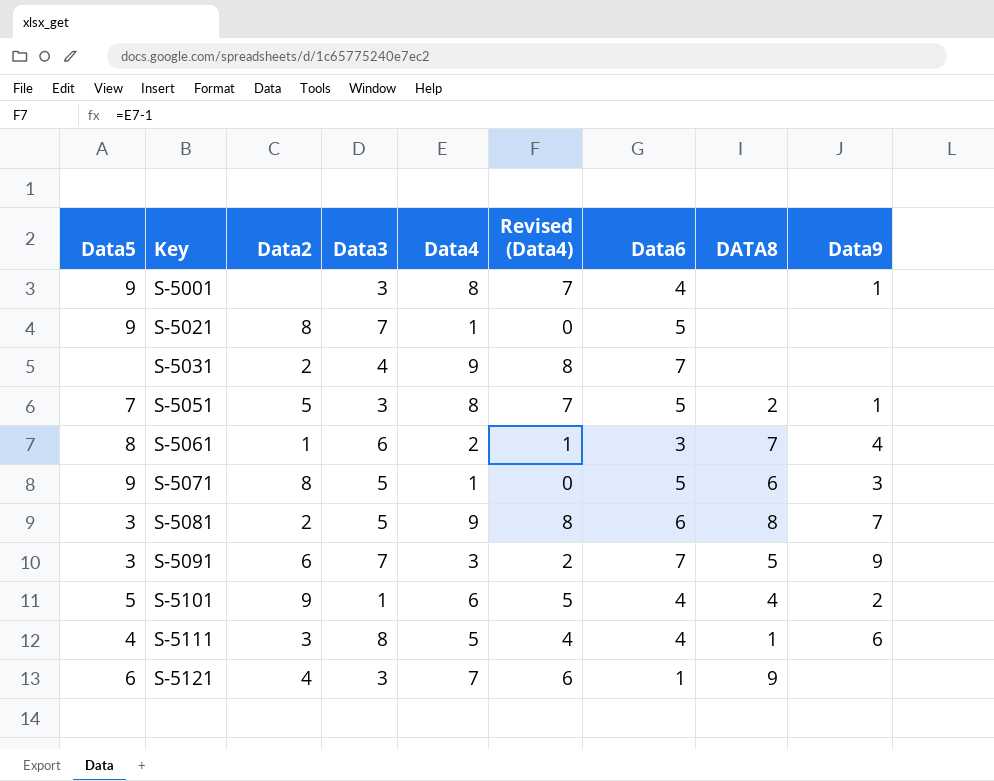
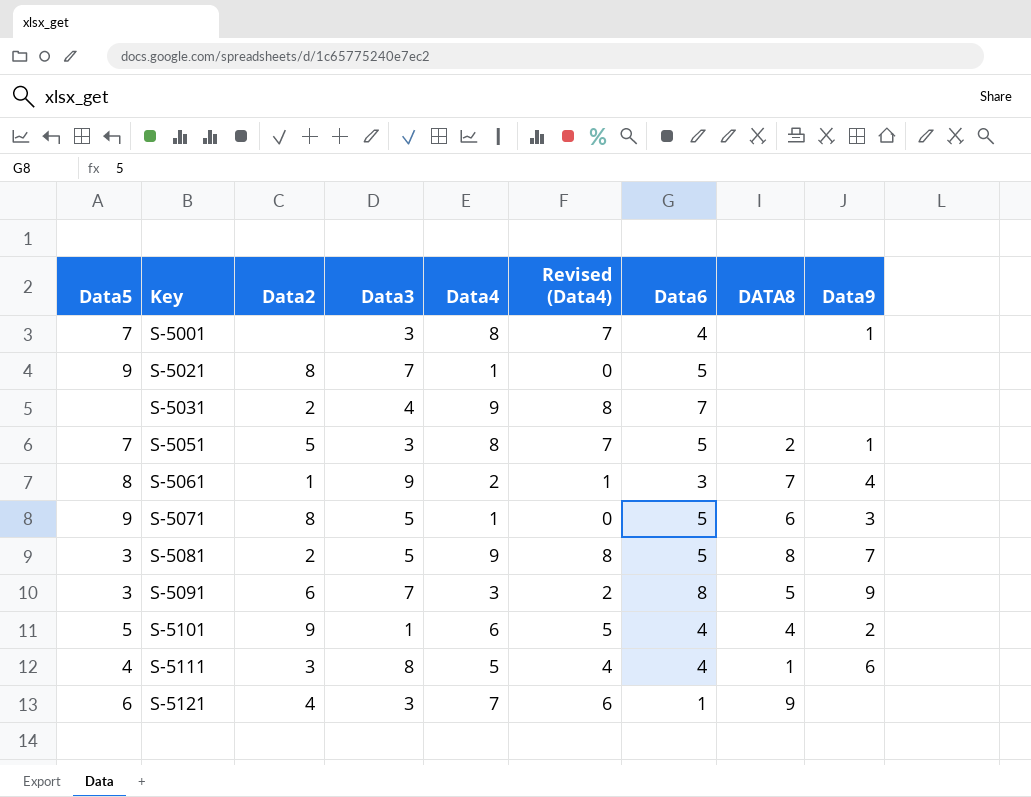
S-5001 | Data5: 9 -> 7
S-5061 | Data3: 6 -> 9
S-5081 | Data6: 6 -> 5
S-5091 | Data6: 7 -> 8

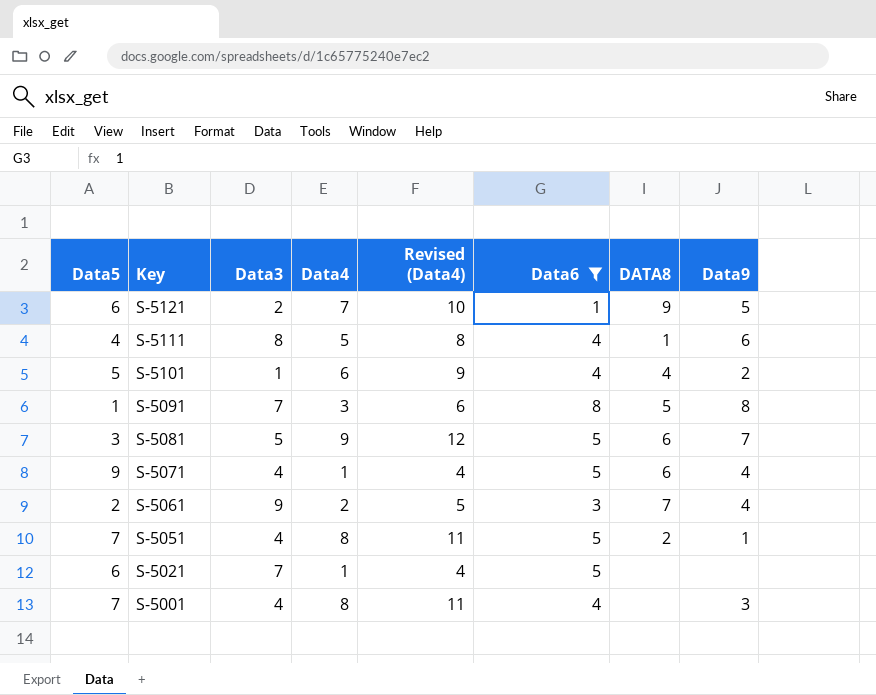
filter: none -> Data6 != 7
row order: Key ascending -> Key descending
column Data2 | position: 3 -> none
column Revised (Data4) | formula: [Data4] - 1 -> [Data4] + 3
S-5121 | Data3: 3 -> 2
S-5121 | Data9: none -> 5
S-5091 | Data5: 3 -> 1
S-5091 | Data9: 9 -> 8
S-5081 | DATA8: 8 -> 6
S-5071 | Data3: 5 -> 4
S-5071 | Data9: 3 -> 4
S-5061 | Data5: 8 -> 2
S-5051 | Data3: 3 -> 4
S-5021 | Data5: 9 -> 6
S-5001 | Data3: 3 -> 4
S-5001 | Data9: 1 -> 3

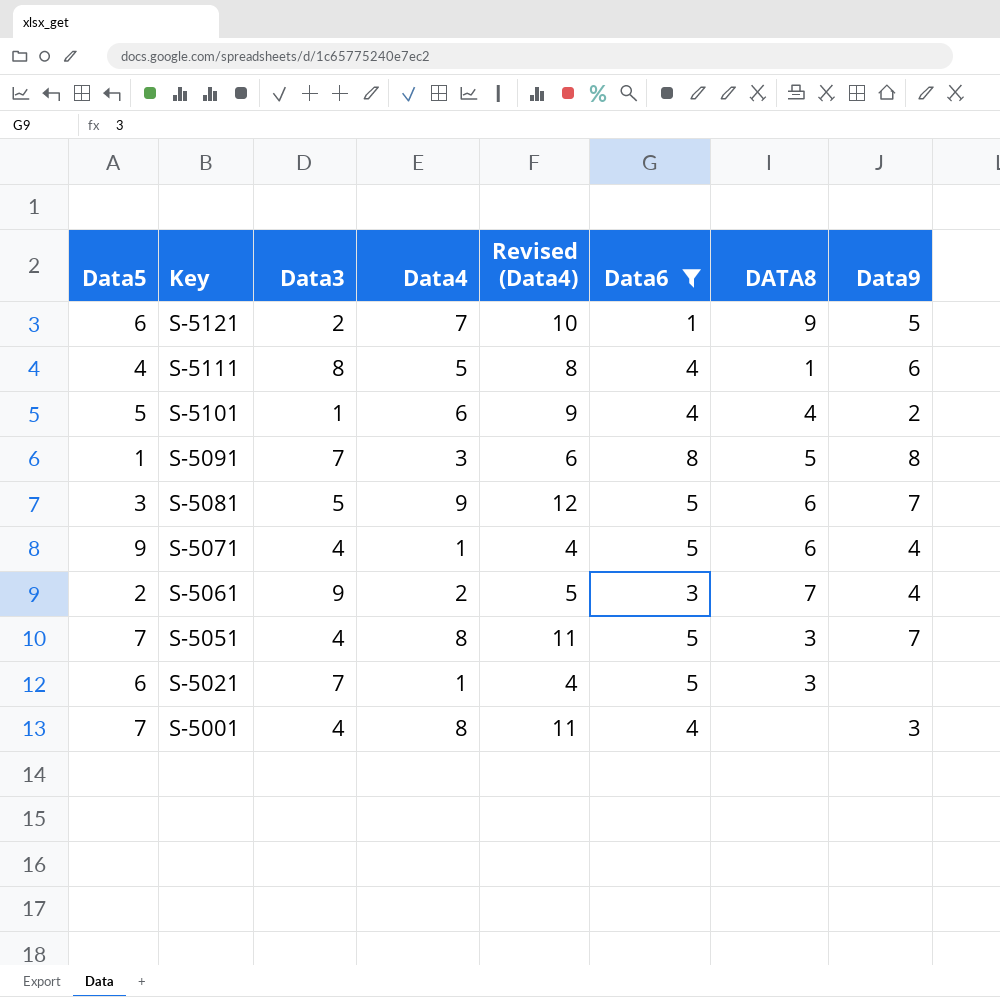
S-5051 | DATA8: 2 -> 3
S-5051 | Data9: 1 -> 7
S-5021 | DATA8: none -> 3

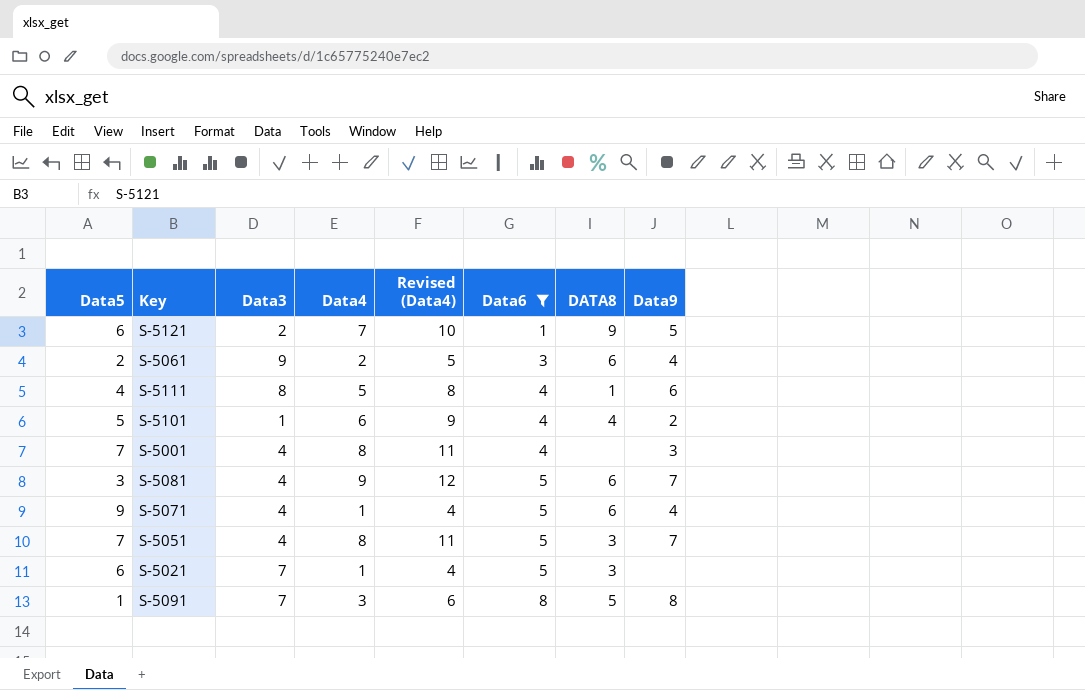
row order: Key descending -> Data6 ascending
S-5061 | DATA8: 7 -> 6
S-5081 | Data3: 5 -> 4

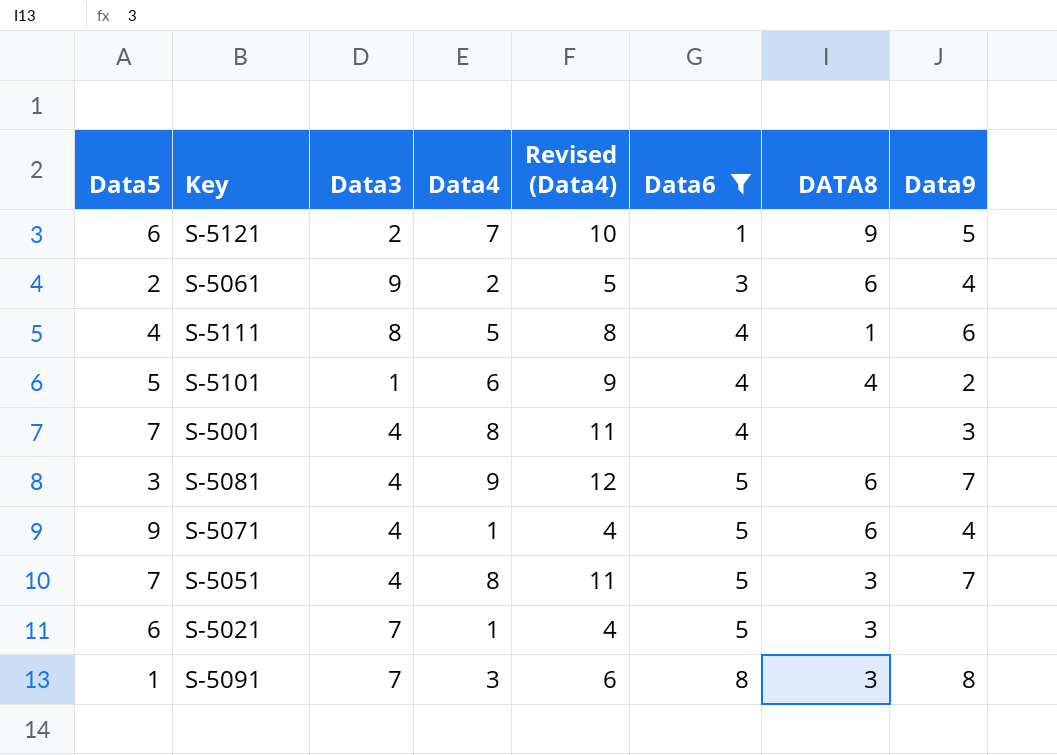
S-5091 | DATA8: 5 -> 3

